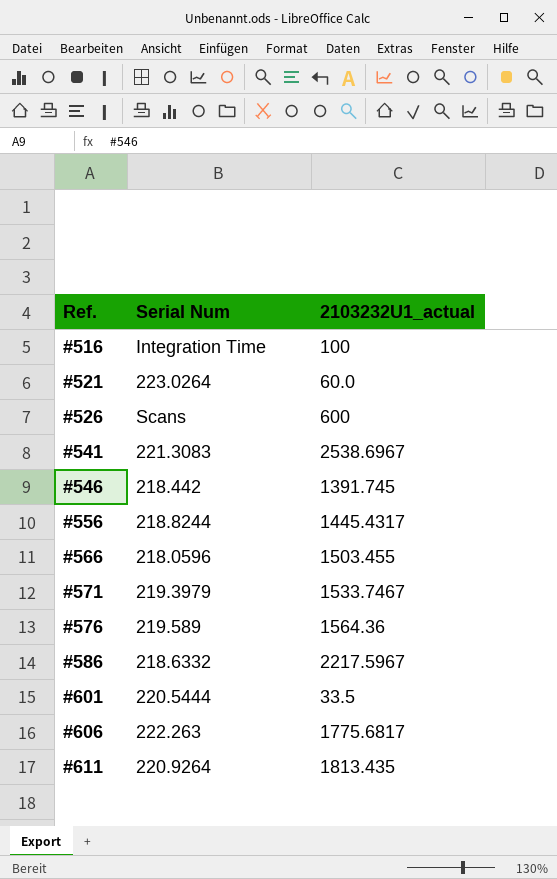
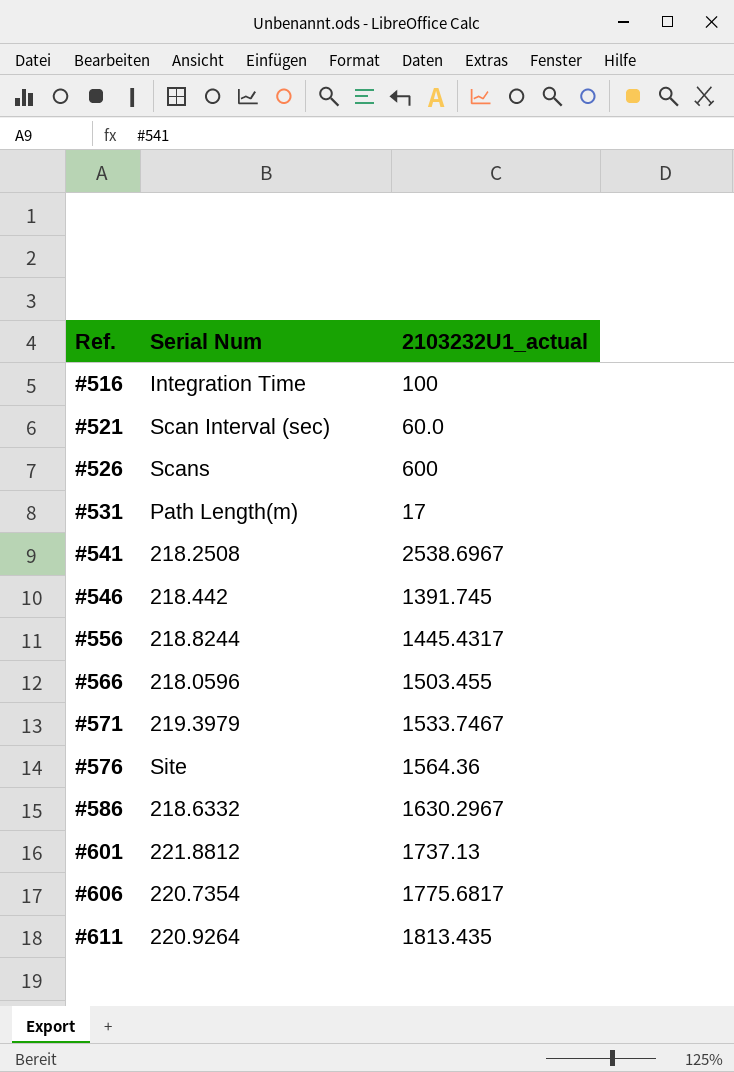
#521 | Serial Num: 223.0264 -> Scan Interval (sec)
row #531: none -> Path Length(m) | 17
#541 | Serial Num: 221.3083 -> 218.2508
#576 | Serial Num: 219.589 -> Site
#586 | 2103232U1_actual: 2217.5967 -> 1630.2967
#601 | Serial Num: 220.5444 -> 221.8812
#601 | 2103232U1_actual: 33.5 -> 1737.13
#606 | Serial Num: 222.263 -> 220.7354

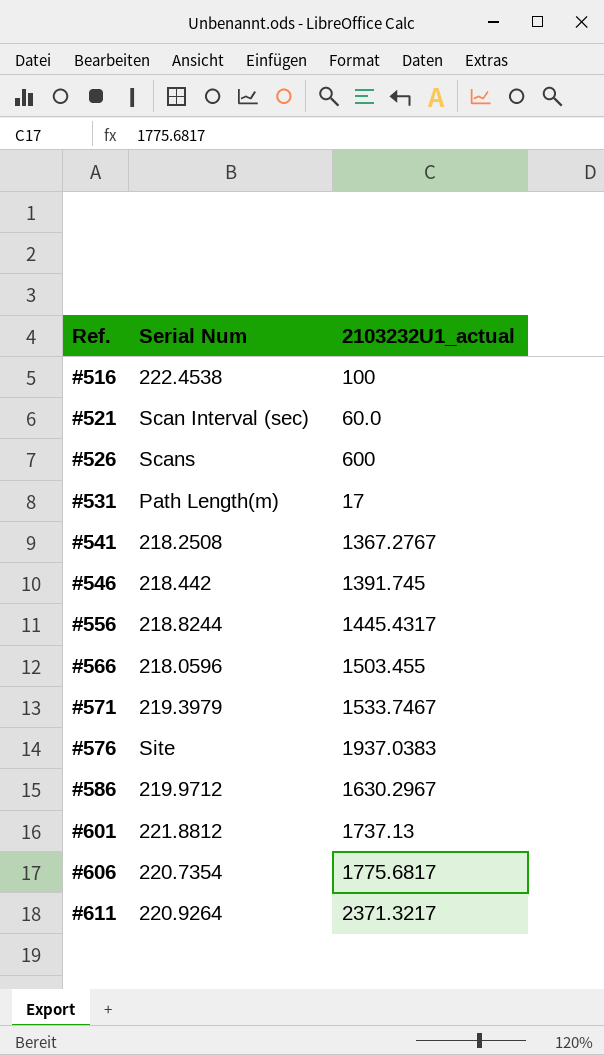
#516 | Serial Num: Integration Time -> 222.4538
#541 | 2103232U1_actual: 2538.6967 -> 1367.2767
#576 | 2103232U1_actual: 1564.36 -> 1937.0383
#586 | Serial Num: 218.6332 -> 219.9712
#611 | 2103232U1_actual: 1813.435 -> 2371.3217

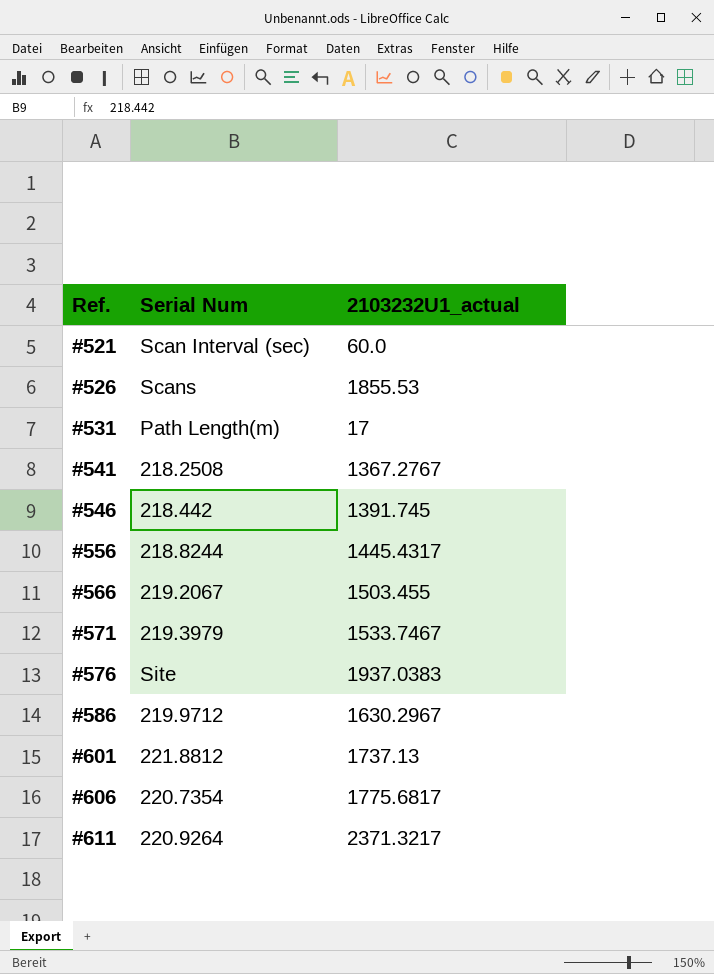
row #516: 222.4538 | 100 -> none
#526 | 2103232U1_actual: 600 -> 1855.53
#566 | Serial Num: 218.0596 -> 219.2067

